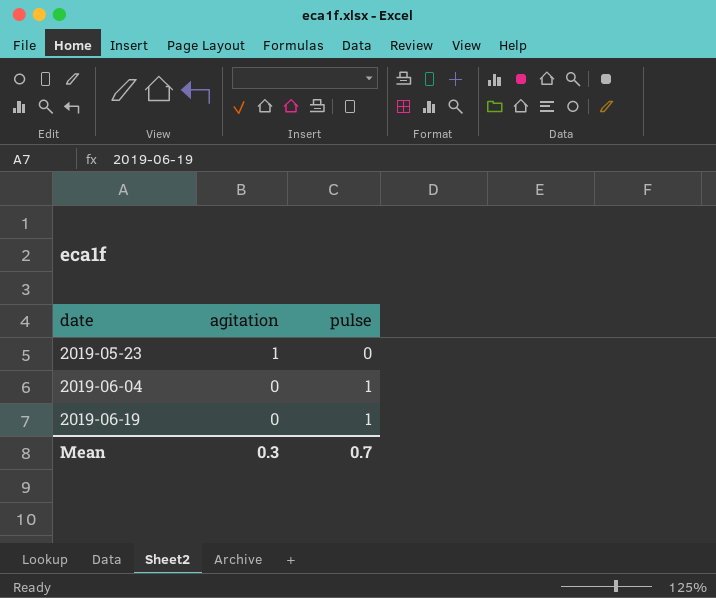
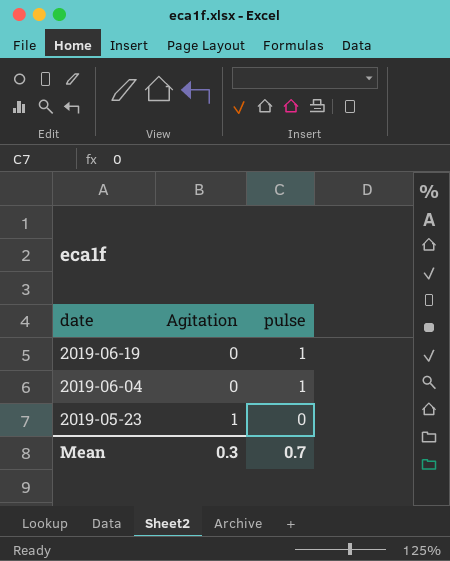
row order: date ascending -> date descending
column name: agitation -> Agitation

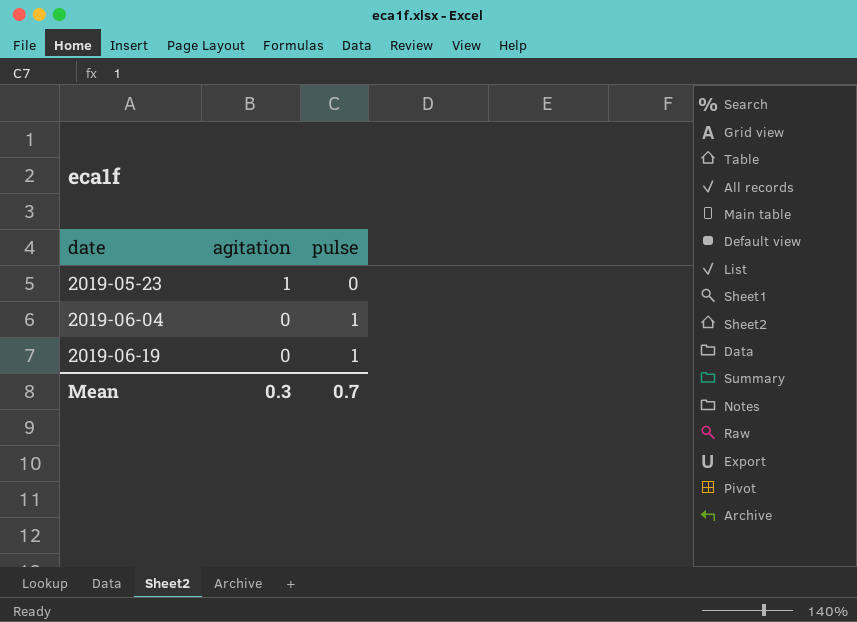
row order: date descending -> date ascending
column name: Agitation -> agitation

